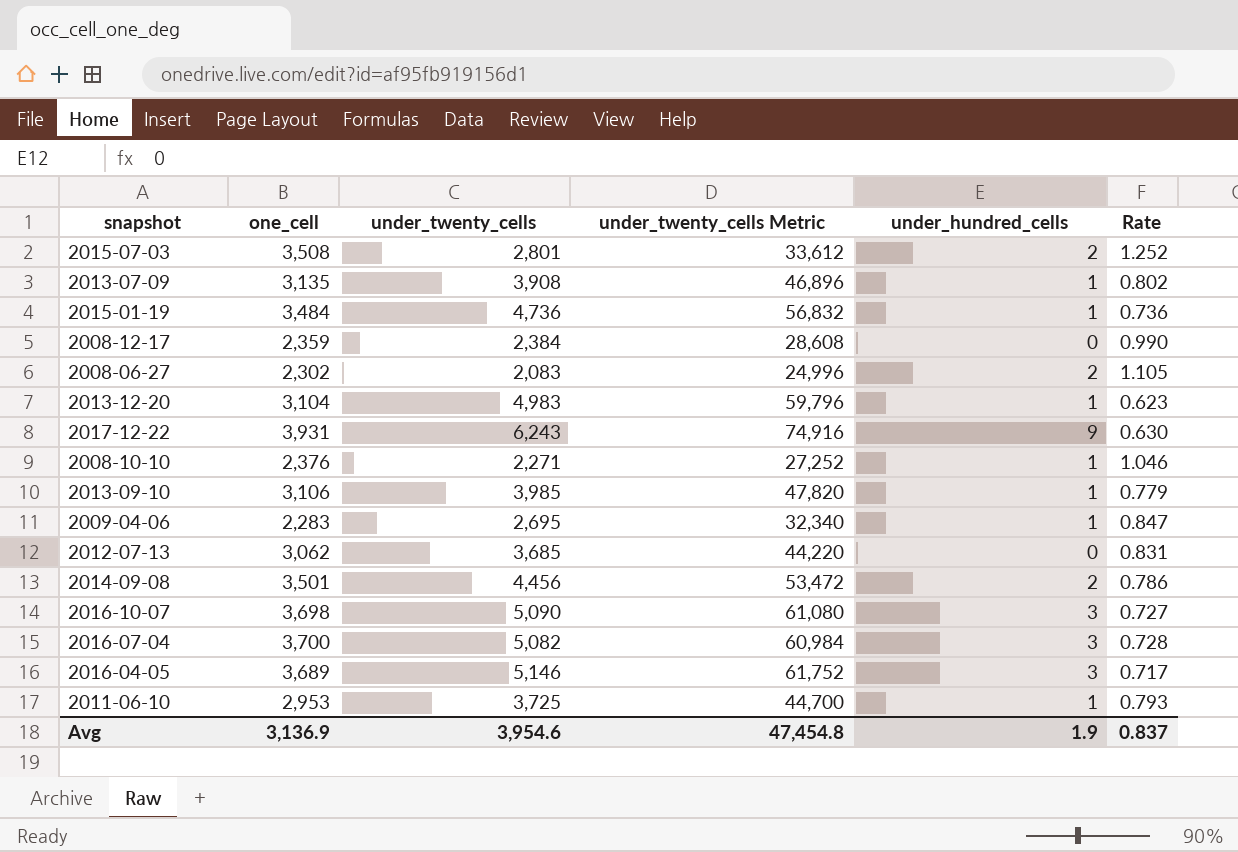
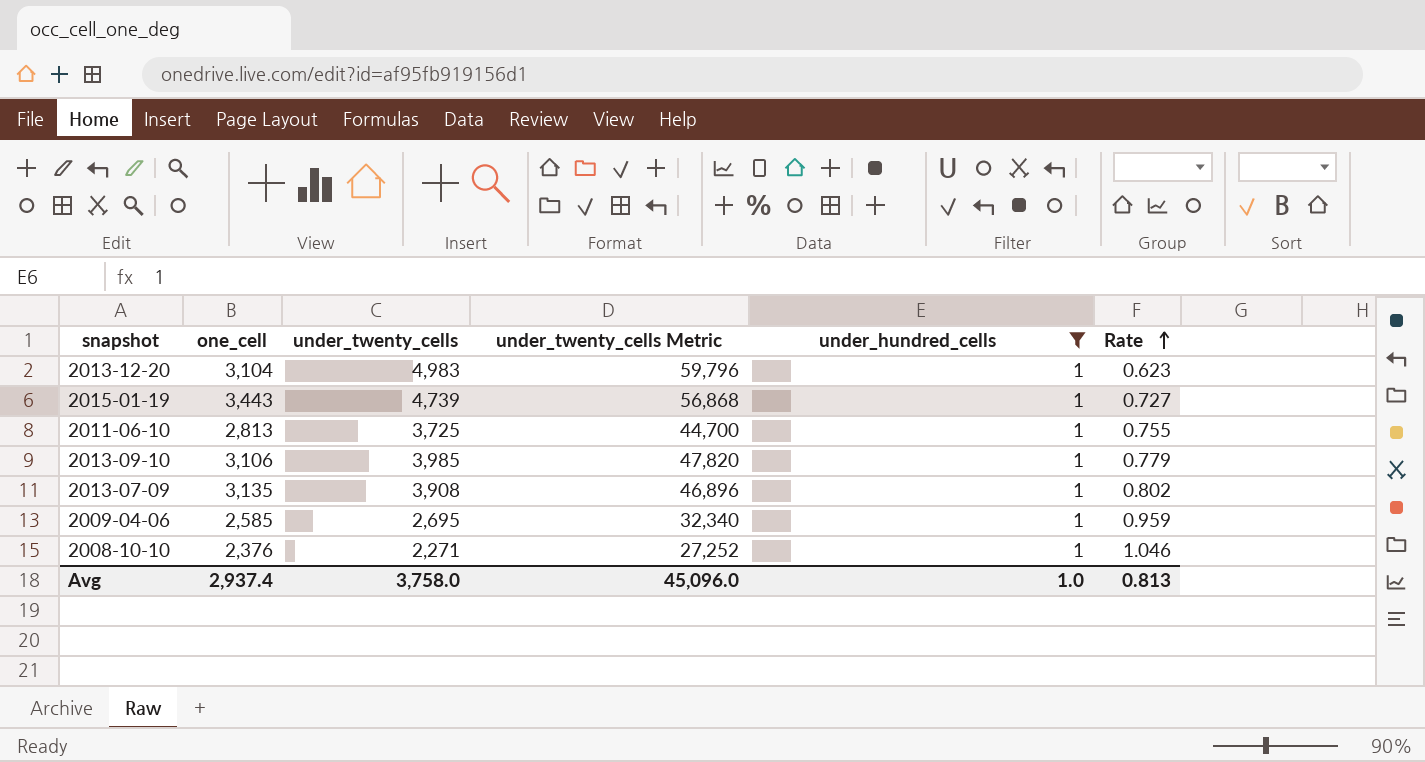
filter: none -> under_hundred_cells = 1
row order: none -> Rate ascending
2015-01-19 | one_cell: 3,484 -> 3,443
2015-01-19 | under_twenty_cells: 4,736 -> 4,739
2015-01-19 | under_twenty_cells Metric: 56,832 -> 56,868
2015-01-19 | Rate: 0.736 -> 0.727
2011-06-10 | one_cell: 2,953 -> 2,813
2011-06-10 | Rate: 0.793 -> 0.755
2009-04-06 | one_cell: 2,283 -> 2,585
2009-04-06 | Rate: 0.847 -> 0.959
Avg | one_cell: 3,136.9 -> 2,937.4
Avg | under_twenty_cells: 3,954.6 -> 3,758.0
Avg | under_twenty_cells Metric: 47,454.8 -> 45,096.0
Avg | under_hundred_cells: 1.9 -> 1.0
Avg | Rate: 0.837 -> 0.813

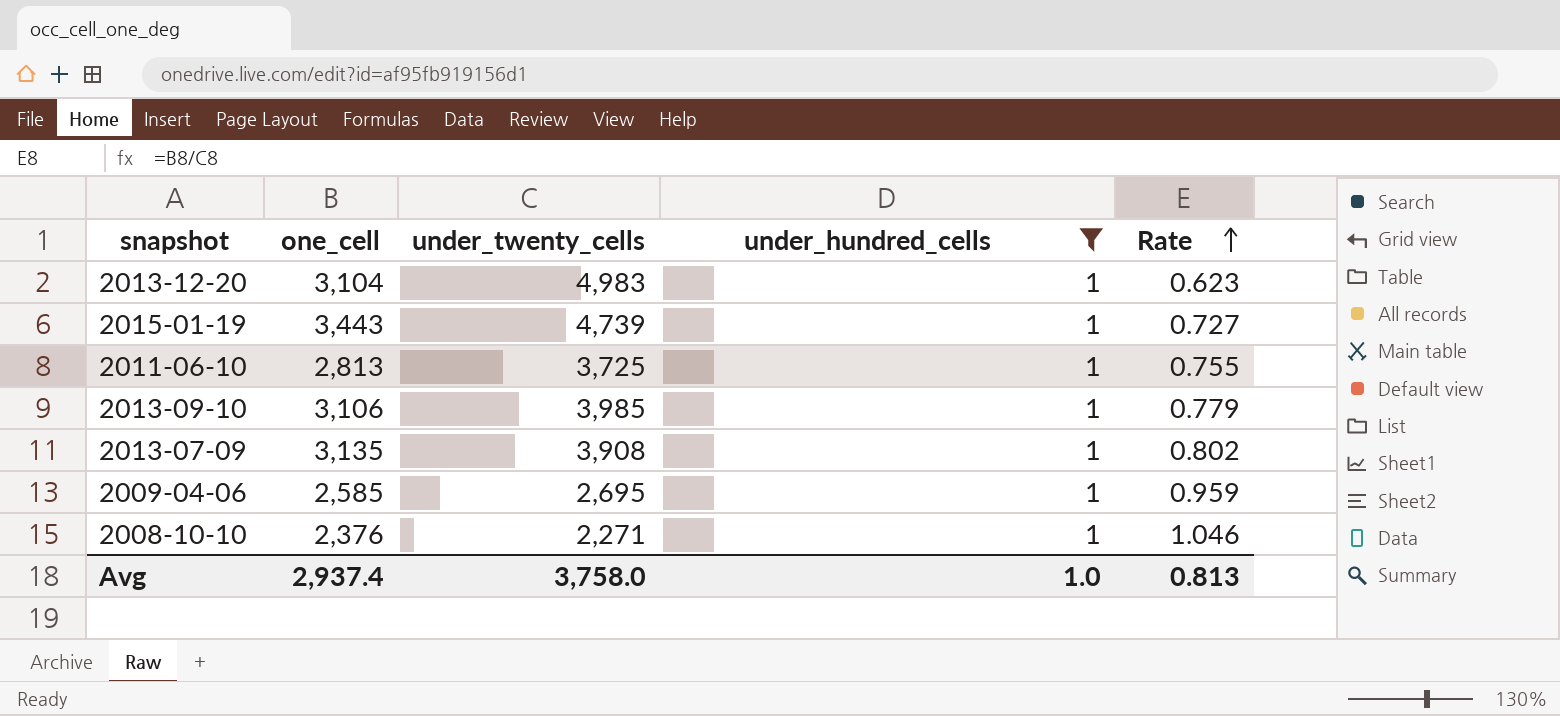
column under_twenty_cells Metric | formula: [under_twenty_cells] * 12 -> none

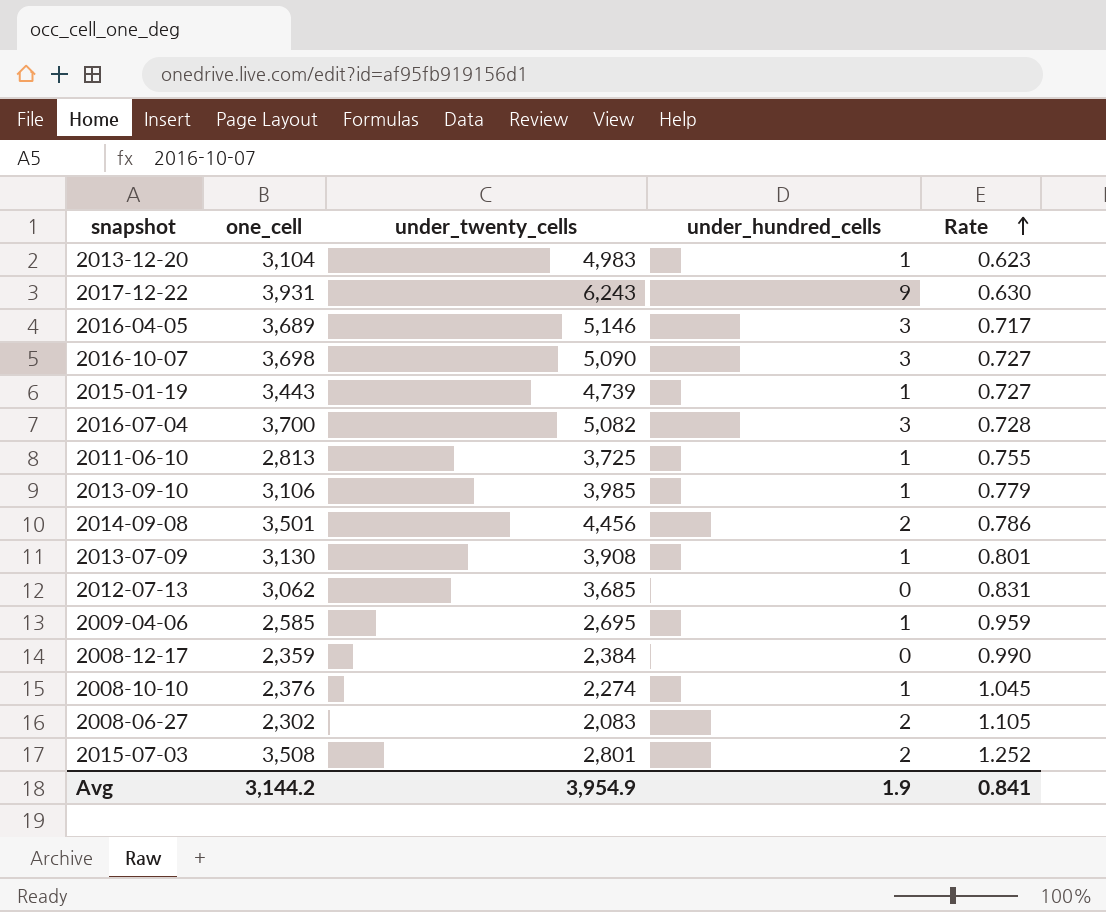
filter: under_hundred_cells = 1 -> none
2013-07-09 | one_cell: 3,135 -> 3,130
2013-07-09 | Rate: 0.802 -> 0.801
2008-10-10 | under_twenty_cells: 2,271 -> 2,274
2008-10-10 | Rate: 1.046 -> 1.045
Avg | one_cell: 2,937.4 -> 3,144.2
Avg | under_twenty_cells: 3,758.0 -> 3,954.9
Avg | under_hundred_cells: 1.0 -> 1.9
Avg | Rate: 0.813 -> 0.841

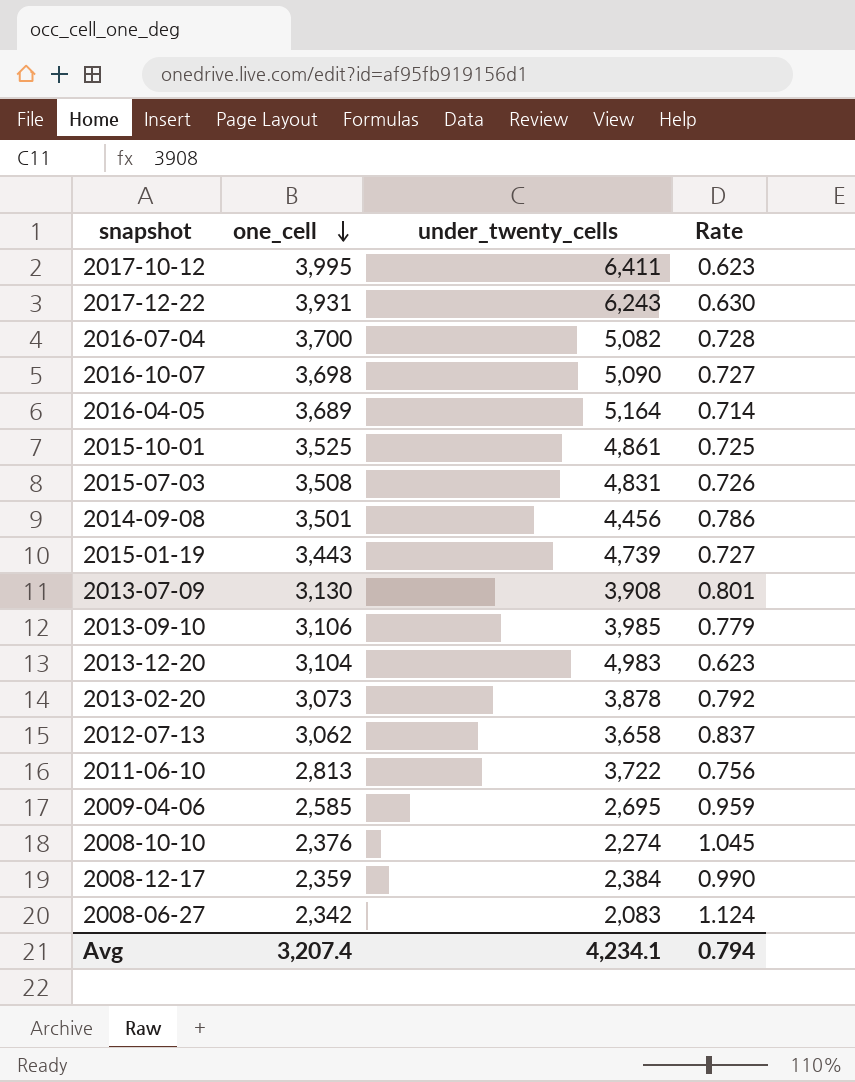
row order: Rate ascending -> one_cell descending
column under_hundred_cells | position: 4 -> none
row 2017-10-12: none -> 3,995 | 6,411 | 0.623
2016-04-05 | under_twenty_cells: 5,146 -> 5,164
2016-04-05 | Rate: 0.717 -> 0.714
row 2015-10-01: none -> 3,525 | 4,861 | 0.725
2015-07-03 | under_twenty_cells: 2,801 -> 4,831
2015-07-03 | Rate: 1.252 -> 0.726
row 2013-02-20: none -> 3,073 | 3,878 | 0.792
2012-07-13 | under_twenty_cells: 3,685 -> 3,658
2012-07-13 | Rate: 0.831 -> 0.837
2011-06-10 | under_twenty_cells: 3,725 -> 3,722
2011-06-10 | Rate: 0.755 -> 0.756
2008-06-27 | one_cell: 2,302 -> 2,342
2008-06-27 | Rate: 1.105 -> 1.124
Avg | one_cell: 3,144.2 -> 3,207.4
Avg | under_twenty_cells: 3,954.9 -> 4,234.1
Avg | Rate: 0.841 -> 0.794

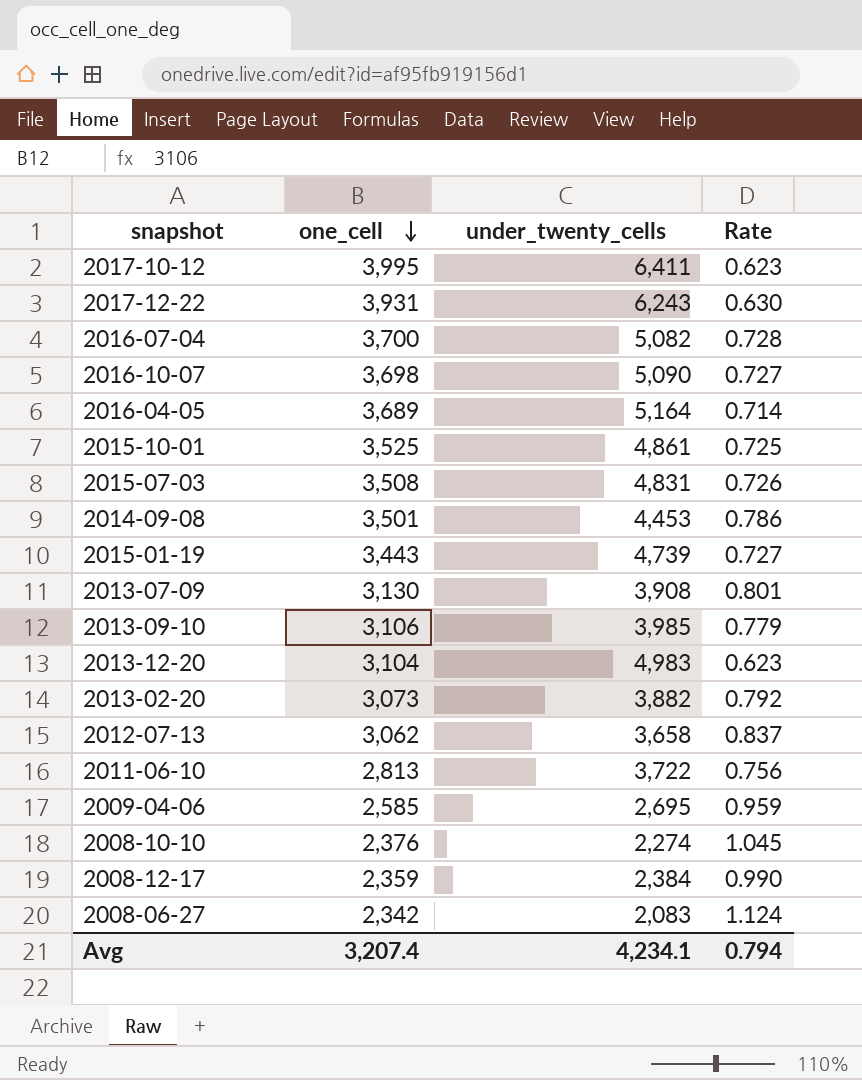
2014-09-08 | under_twenty_cells: 4,456 -> 4,453
2013-02-20 | under_twenty_cells: 3,878 -> 3,882

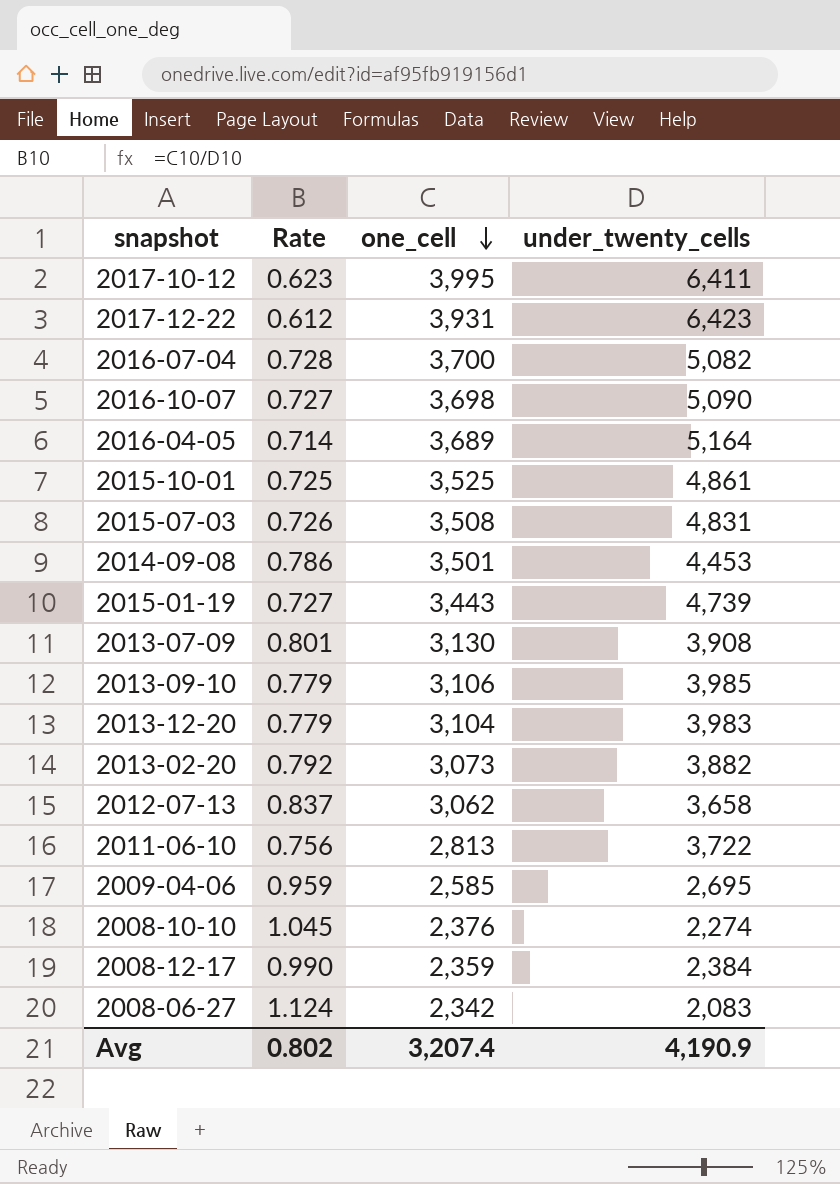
column Rate | position: 4 -> 2
2017-12-22 | Rate: 0.630 -> 0.612
2017-12-22 | under_twenty_cells: 6,243 -> 6,423
2013-12-20 | Rate: 0.623 -> 0.779
2013-12-20 | under_twenty_cells: 4,983 -> 3,983
Avg | Rate: 0.794 -> 0.802
Avg | under_twenty_cells: 4,234.1 -> 4,190.9

